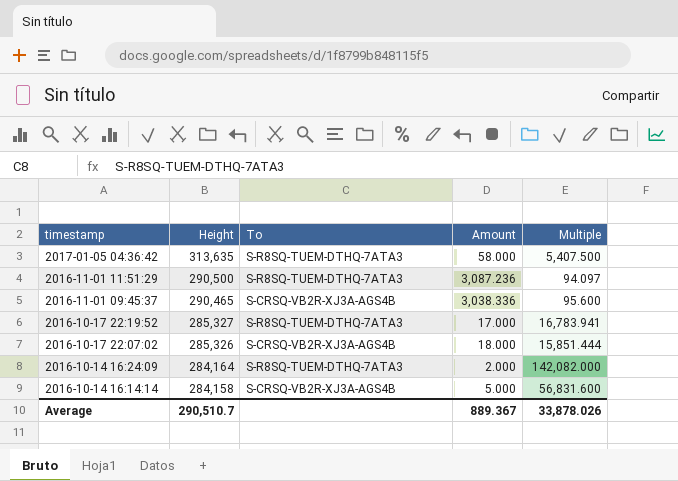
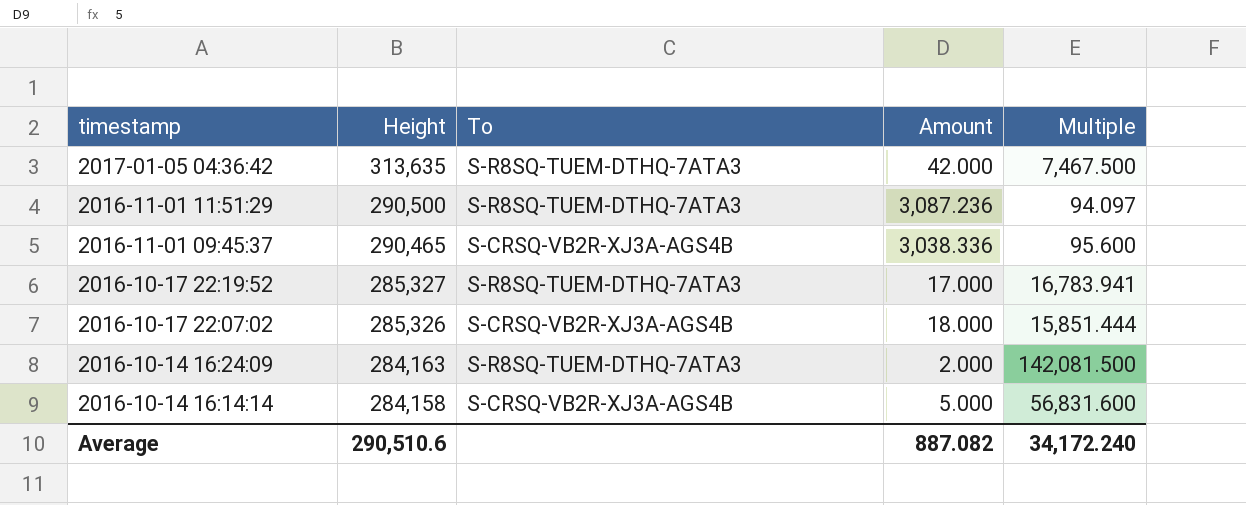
2017-01-05 04:36:42 | Amount: 58.000 -> 42.000
2017-01-05 04:36:42 | Multiple: 5,407.500 -> 7,467.500
2016-10-14 16:24:09 | Height: 284,164 -> 284,163
2016-10-14 16:24:09 | Multiple: 142,082.000 -> 142,081.500
Average | Height: 290,510.7 -> 290,510.6
Average | Amount: 889.367 -> 887.082
Average | Multiple: 33,878.026 -> 34,172.240

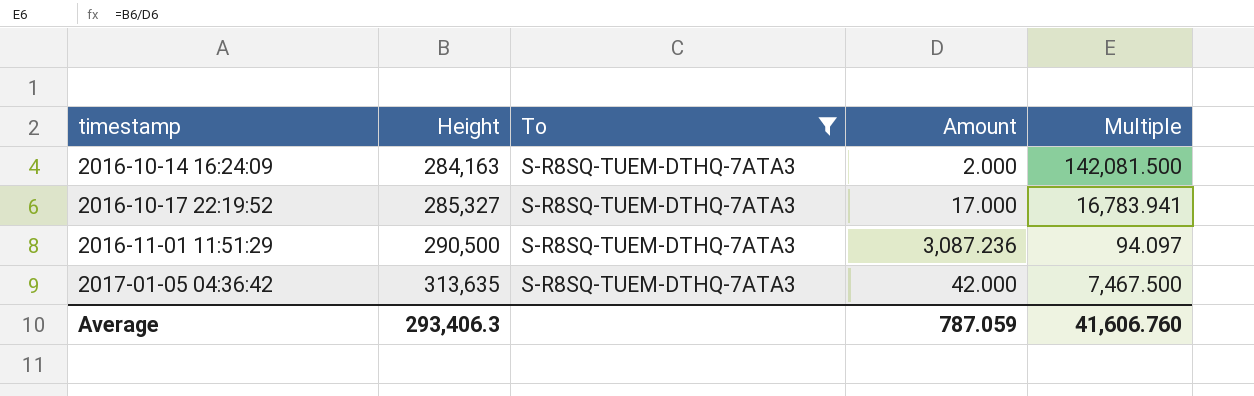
filter: none -> To = S-R8SQ-TUEM-DTHQ-7ATA3
row order: timestamp descending -> timestamp ascending
Average | Height: 290,510.6 -> 293,406.3
Average | Amount: 887.082 -> 787.059
Average | Multiple: 34,172.240 -> 41,606.760

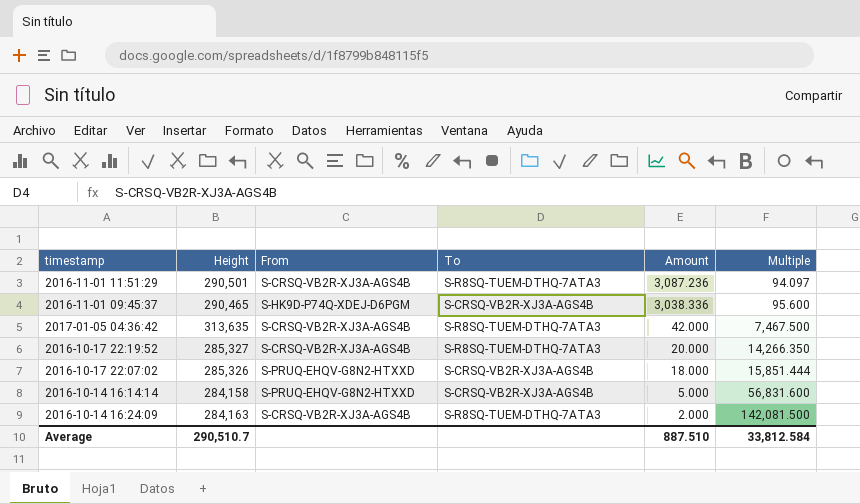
filter: To = S-R8SQ-TUEM-DTHQ-7ATA3 -> none
row order: timestamp ascending -> Amount descending
column From | position: none -> 3
2016-11-01 11:51:29 | Height: 290,500 -> 290,501
2016-10-17 22:19:52 | Amount: 17.000 -> 20.000
2016-10-17 22:19:52 | Multiple: 16,783.941 -> 14,266.350
Average | Height: 293,406.3 -> 290,510.7
Average | Amount: 787.059 -> 887.510
Average | Multiple: 41,606.760 -> 33,812.584

